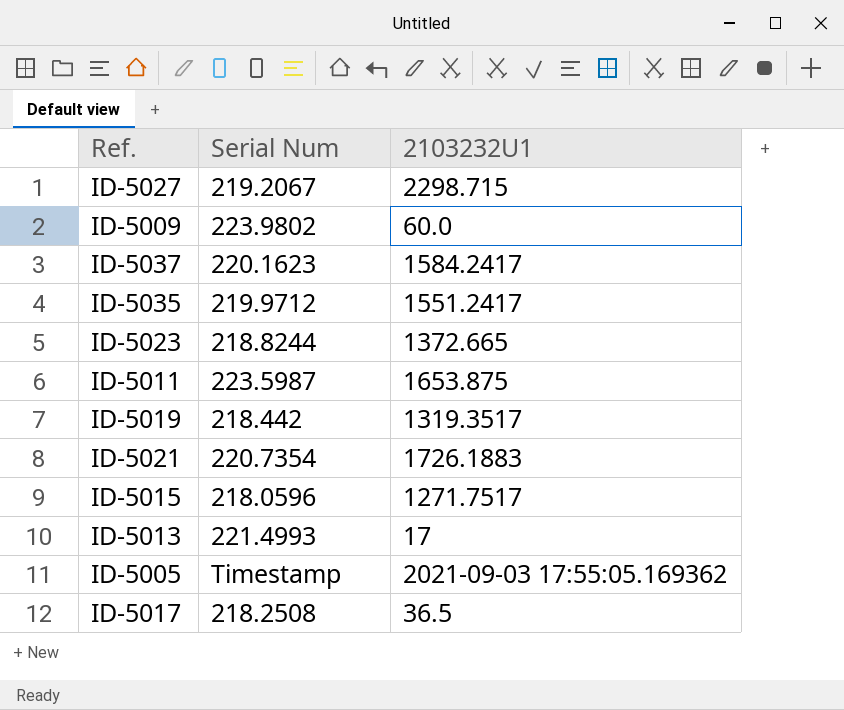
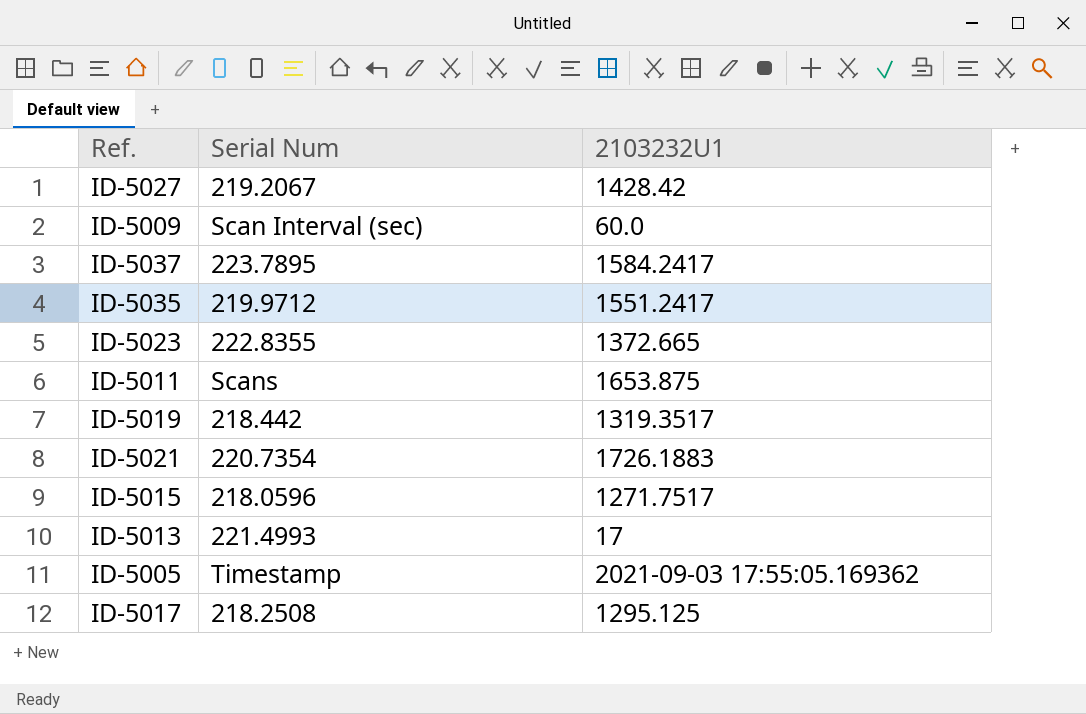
ID-5027 | 2103232U1: 2298.715 -> 1428.42
ID-5009 | Serial Num: 223.9802 -> Scan Interval (sec)
ID-5037 | Serial Num: 220.1623 -> 223.7895
ID-5023 | Serial Num: 218.8244 -> 222.8355
ID-5011 | Serial Num: 223.5987 -> Scans
ID-5017 | 2103232U1: 36.5 -> 1295.125

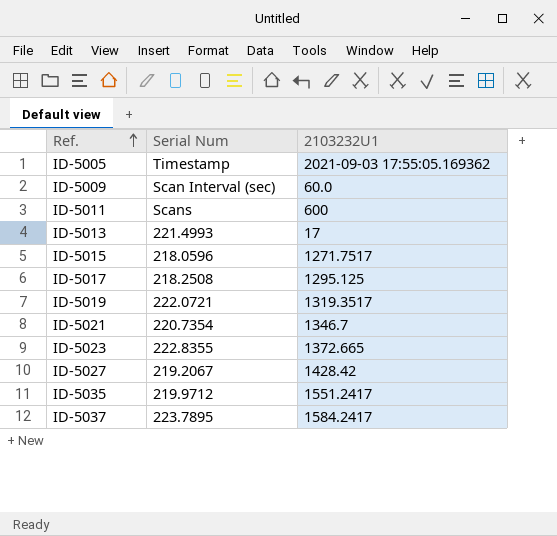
row order: none -> Ref. ascending
ID-5011 | 2103232U1: 1653.875 -> 600
ID-5019 | Serial Num: 218.442 -> 222.0721
ID-5021 | 2103232U1: 1726.1883 -> 1346.7

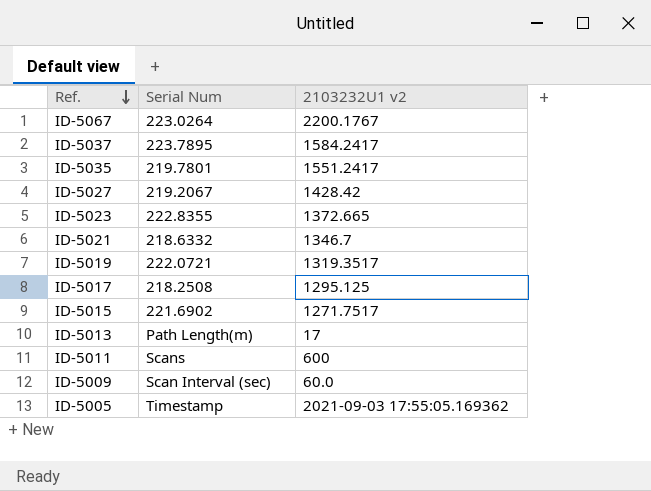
row order: Ref. ascending -> Ref. descending
column name: 2103232U1 -> 2103232U1 v2
row ID-5067: none -> 223.0264 | 2200.1767
ID-5035 | Serial Num: 219.9712 -> 219.7801
ID-5021 | Serial Num: 220.7354 -> 218.6332
ID-5015 | Serial Num: 218.0596 -> 221.6902
ID-5013 | Serial Num: 221.4993 -> Path Length(m)

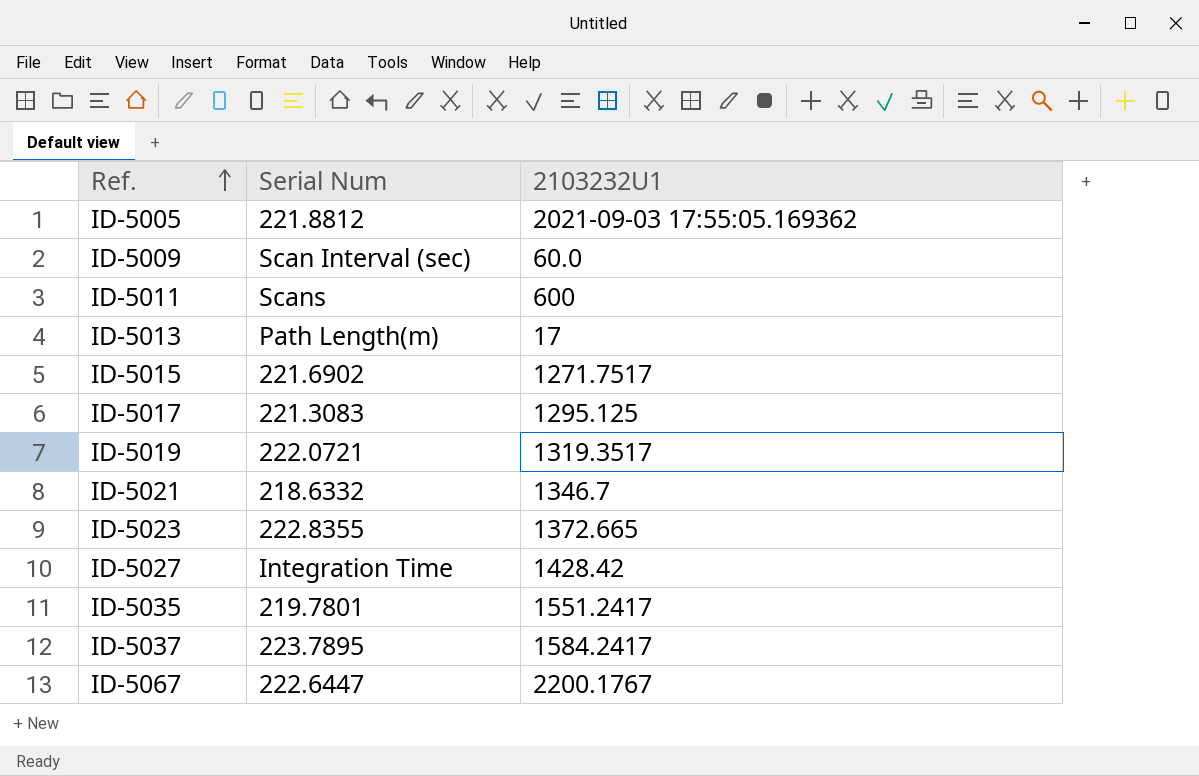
row order: Ref. descending -> Ref. ascending
column name: 2103232U1 v2 -> 2103232U1
ID-5005 | Serial Num: Timestamp -> 221.8812
ID-5017 | Serial Num: 218.2508 -> 221.3083
ID-5027 | Serial Num: 219.2067 -> Integration Time
ID-5067 | Serial Num: 223.0264 -> 222.6447

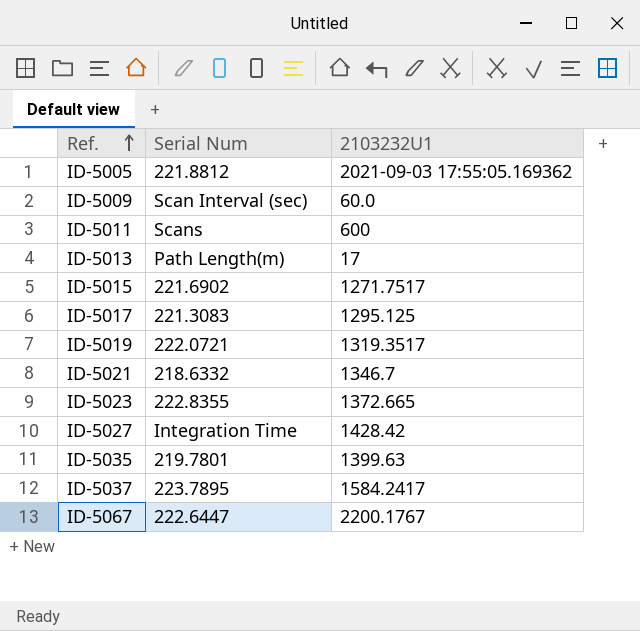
ID-5035 | 2103232U1: 1551.2417 -> 1399.63

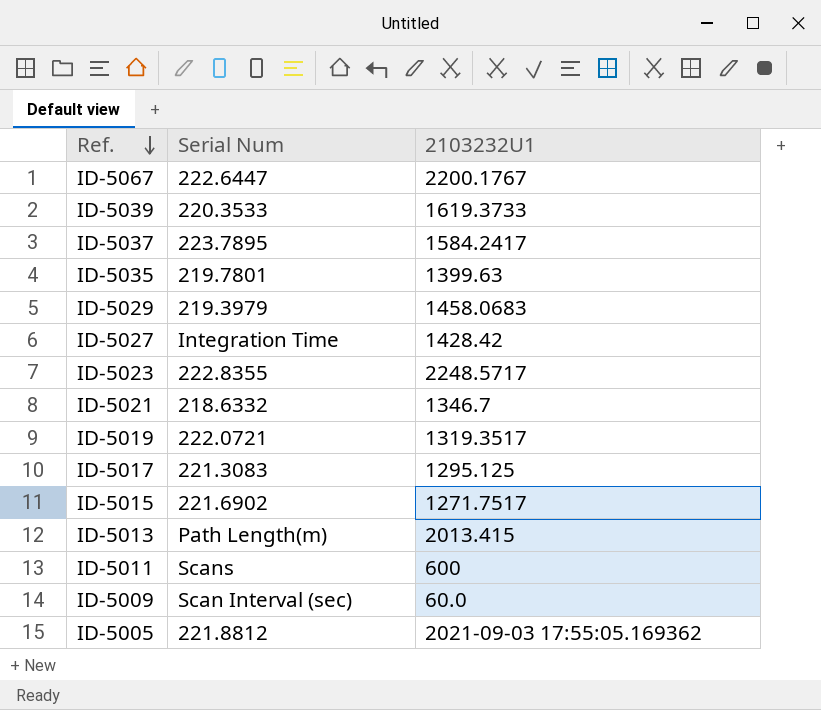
row order: Ref. ascending -> Ref. descending
row ID-5039: none -> 220.3533 | 1619.3733
row ID-5029: none -> 219.3979 | 1458.0683
ID-5023 | 2103232U1: 1372.665 -> 2248.5717
ID-5013 | 2103232U1: 17 -> 2013.415

